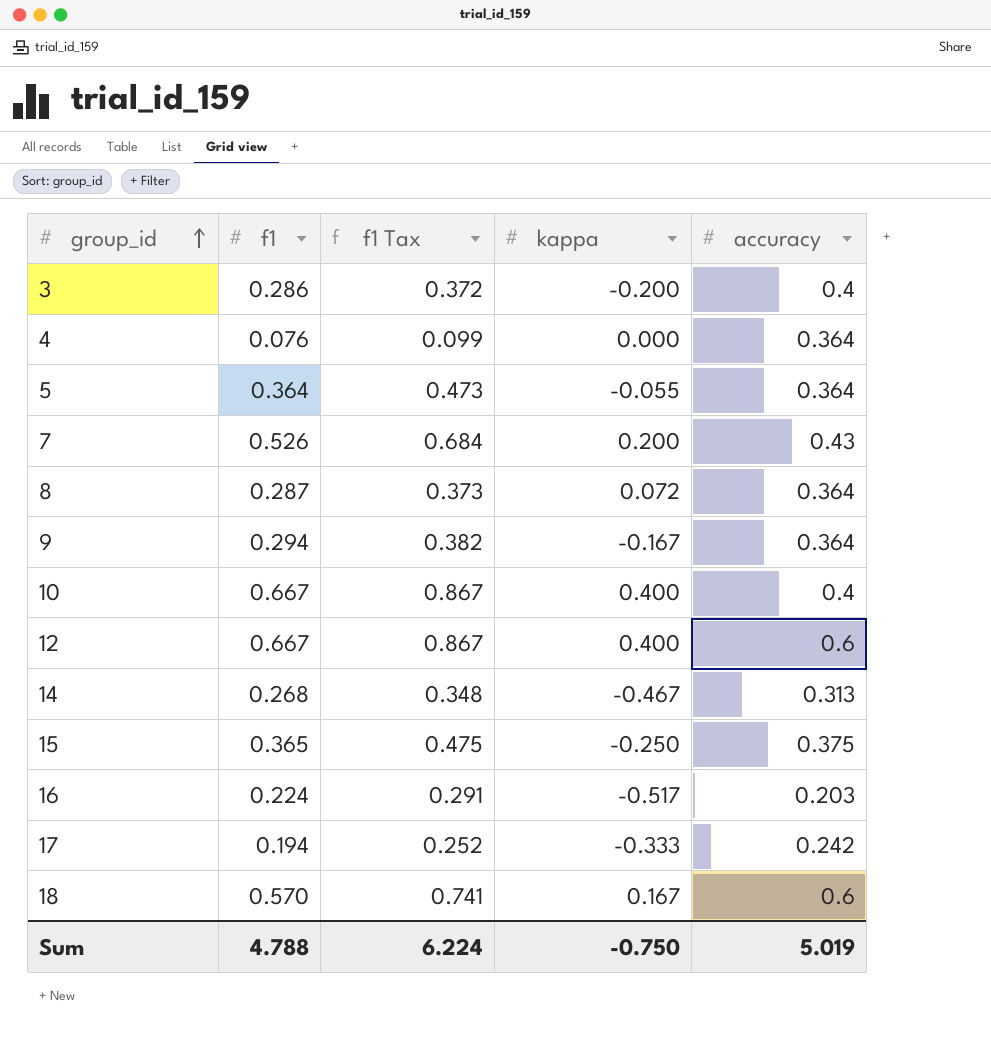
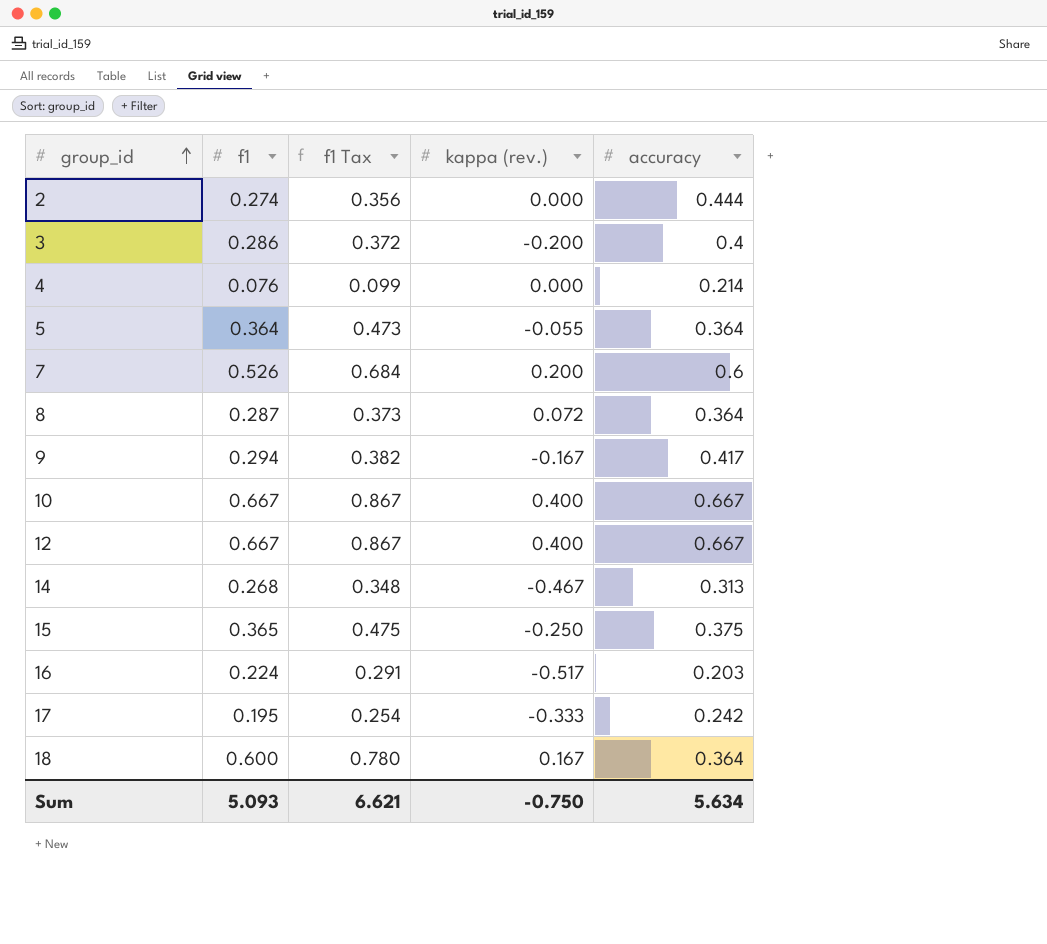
column name: kappa -> kappa (rev.)
row 2: none -> 0.274 | 0.356 | 0.000 | 0.444
4 | accuracy: 0.364 -> 0.214
7 | accuracy: 0.43 -> 0.6
9 | accuracy: 0.364 -> 0.417
10 | accuracy: 0.4 -> 0.667
12 | accuracy: 0.6 -> 0.667
17 | f1: 0.194 -> 0.195
17 | f1 Tax: 0.252 -> 0.254
18 | f1: 0.570 -> 0.600
18 | f1 Tax: 0.741 -> 0.780
18 | accuracy: 0.6 -> 0.364
Sum | f1: 4.788 -> 5.093
Sum | f1 Tax: 6.224 -> 6.621
Sum | accuracy: 5.019 -> 5.634

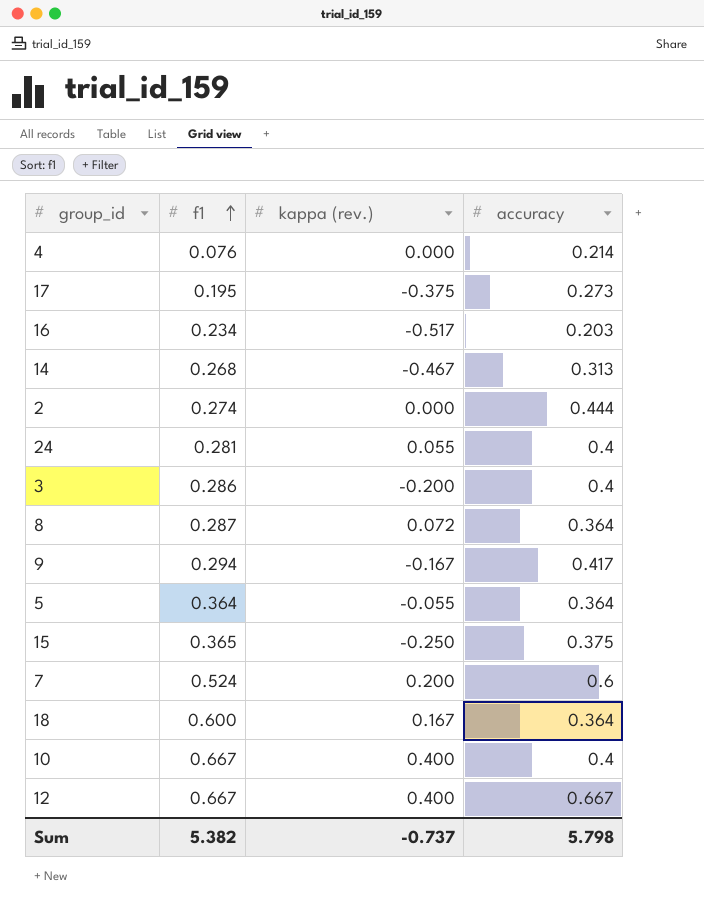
row order: group_id ascending -> f1 ascending
column f1 Tax | formula: [f1] * 1.3 -> none
17 | kappa (rev.): -0.333 -> -0.375
17 | accuracy: 0.242 -> 0.273
16 | f1: 0.224 -> 0.234
row 24: none -> 0.281 | 0.055 | 0.4
7 | f1: 0.526 -> 0.524
10 | accuracy: 0.667 -> 0.4
Sum | f1: 5.093 -> 5.382
Sum | kappa (rev.): -0.750 -> -0.737
Sum | accuracy: 5.634 -> 5.798

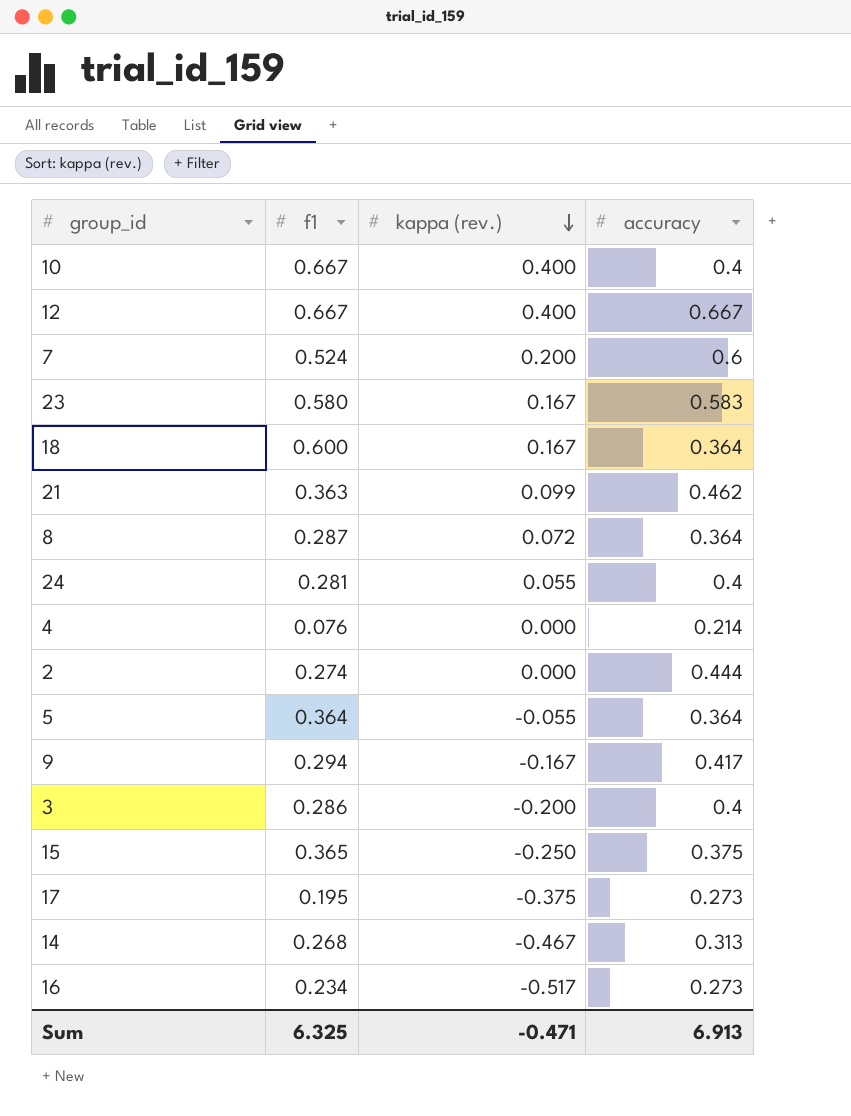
row order: f1 ascending -> kappa (rev.) descending
row 23: none -> 0.580 | 0.167 | 0.583
row 21: none -> 0.363 | 0.099 | 0.462
16 | accuracy: 0.203 -> 0.273
Sum | f1: 5.382 -> 6.325
Sum | kappa (rev.): -0.737 -> -0.471
Sum | accuracy: 5.798 -> 6.913

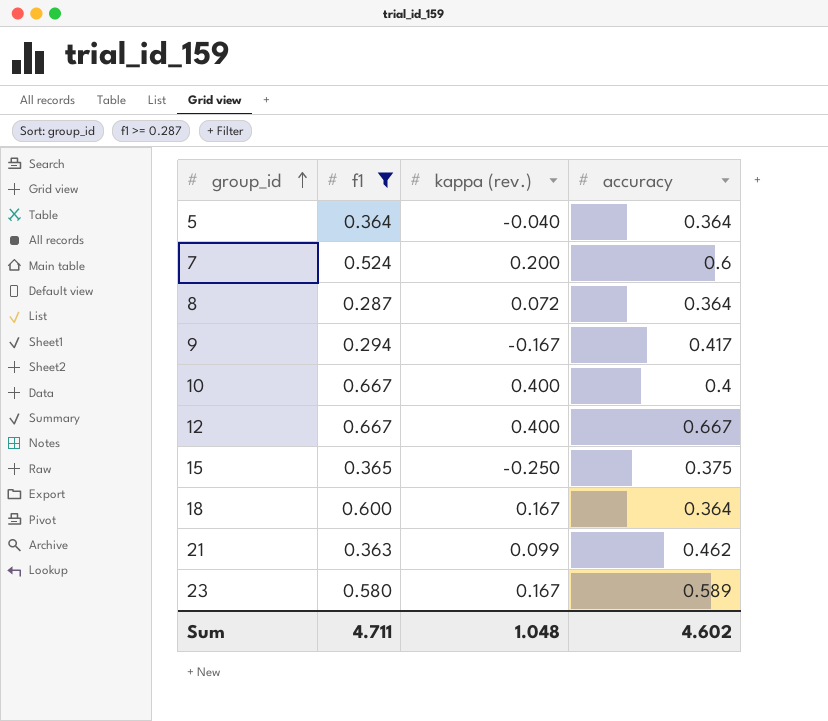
filter: none -> f1 >= 0.287
row order: kappa (rev.) descending -> group_id ascending
5 | kappa (rev.): -0.055 -> -0.040
23 | accuracy: 0.583 -> 0.589
Sum | f1: 6.325 -> 4.711
Sum | kappa (rev.): -0.471 -> 1.048
Sum | accuracy: 6.913 -> 4.602

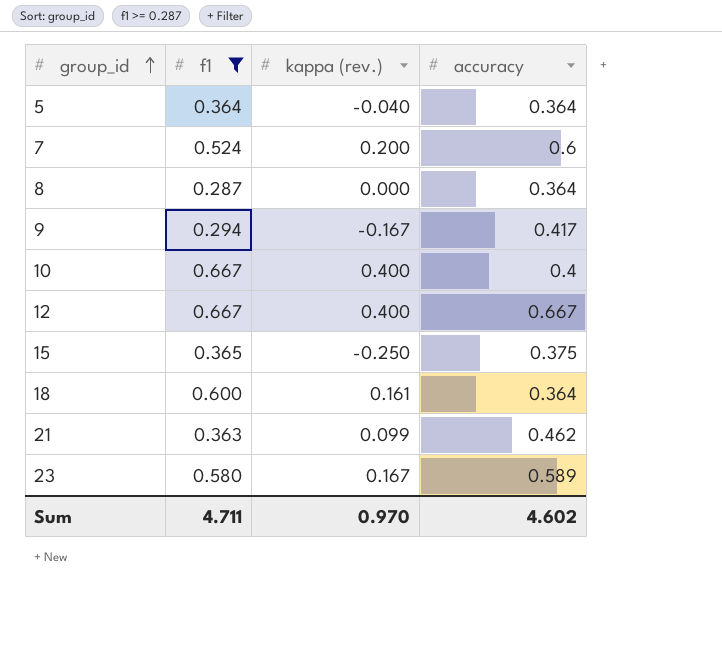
8 | kappa (rev.): 0.072 -> 0.000
18 | kappa (rev.): 0.167 -> 0.161
Sum | kappa (rev.): 1.048 -> 0.970

